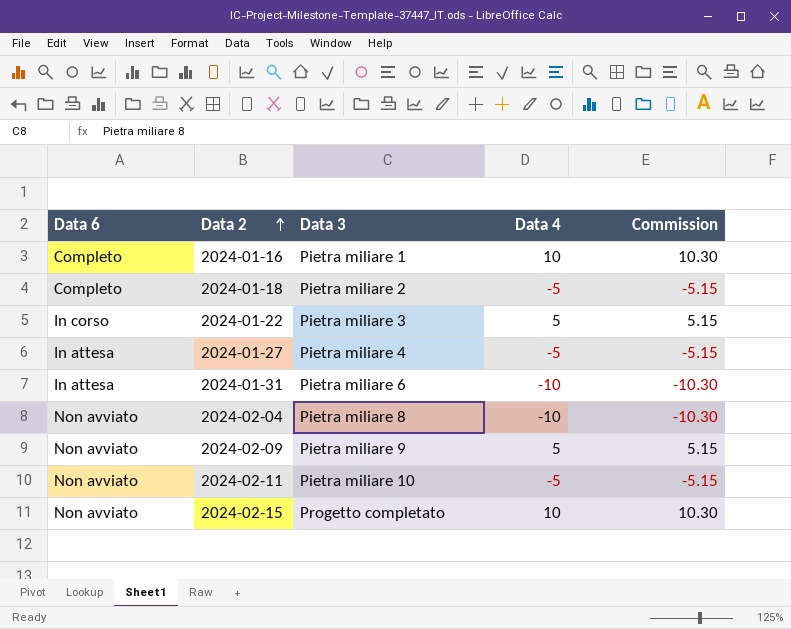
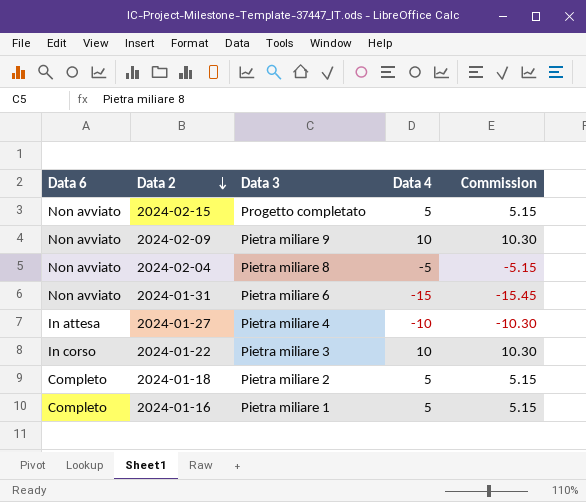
row order: Data 2 ascending -> Data 2 descending
row 2024-02-11: Non avviato | Pietra miliare 10 | -5 | -5.15 -> none
2024-02-15 | Data 4: 10 -> 5
2024-02-15 | Commission: 10.30 -> 5.15
2024-02-09 | Data 4: 5 -> 10
2024-02-09 | Commission: 5.15 -> 10.30
2024-02-04 | Data 4: -10 -> -5
2024-02-04 | Commission: -10.30 -> -5.15
2024-01-31 | Data 6: In attesa -> Non avviato
2024-01-31 | Data 4: -10 -> -15
2024-01-31 | Commission: -10.30 -> -15.45
2024-01-27 | Data 4: -5 -> -10
2024-01-27 | Commission: -5.15 -> -10.30
2024-01-22 | Data 4: 5 -> 10
2024-01-22 | Commission: 5.15 -> 10.30
2024-01-18 | Data 4: -5 -> 5
2024-01-18 | Commission: -5.15 -> 5.15
2024-01-16 | Data 4: 10 -> 5
2024-01-16 | Commission: 10.30 -> 5.15

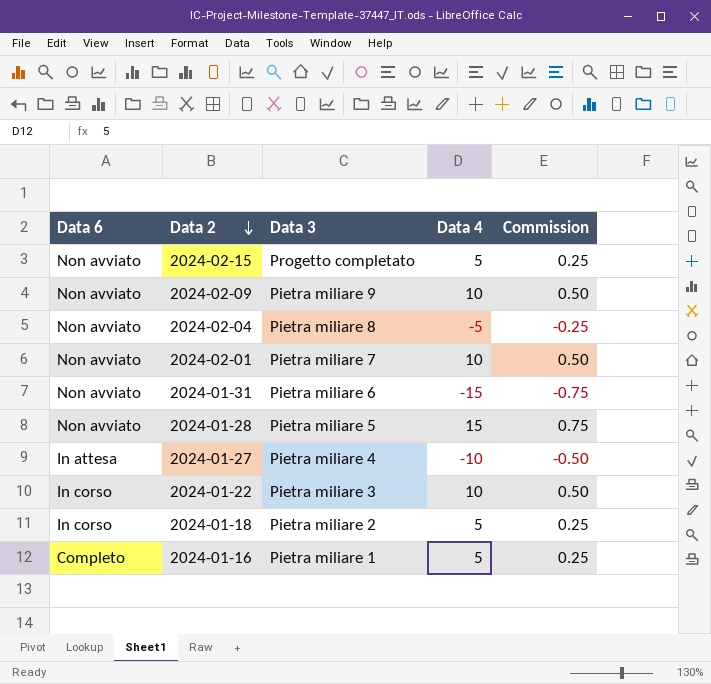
column Commission | formula: [Data 4] * 1.03 -> [Data 4] * 0.05
row 2024-02-01: none -> Non avviato | Pietra miliare 7 | 10 | 0.50
row 2024-01-28: none -> Non avviato | Pietra miliare 5 | 15 | 0.75
2024-01-18 | Data 6: Completo -> In corso

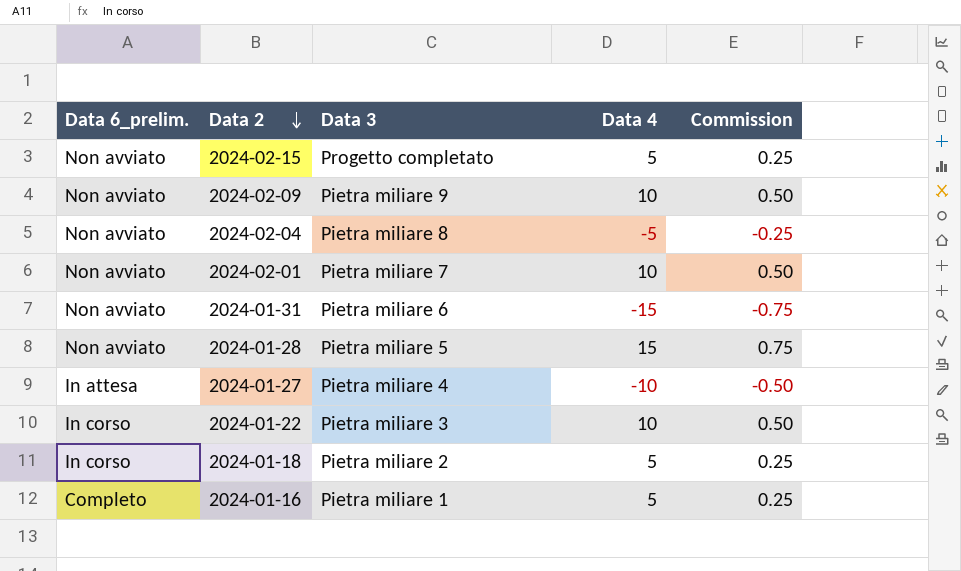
column name: Data 6 -> Data 6_prelim.

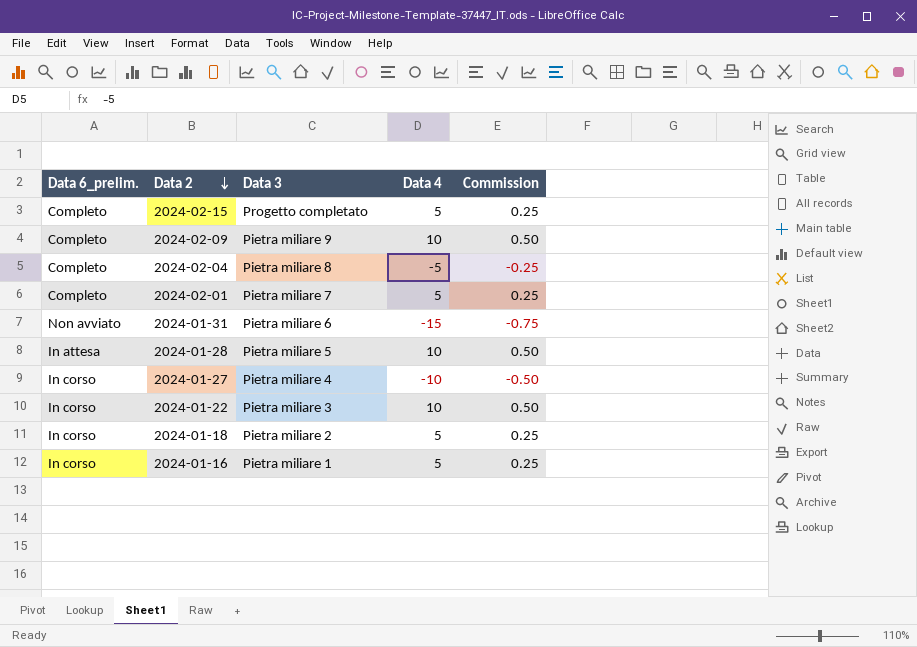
2024-02-15 | Data 6_prelim.: Non avviato -> Completo
2024-02-09 | Data 6_prelim.: Non avviato -> Completo
2024-02-04 | Data 6_prelim.: Non avviato -> Completo
2024-02-01 | Data 6_prelim.: Non avviato -> Completo
2024-02-01 | Data 4: 10 -> 5
2024-02-01 | Commission: 0.50 -> 0.25
2024-01-28 | Data 6_prelim.: Non avviato -> In attesa
2024-01-28 | Data 4: 15 -> 10
2024-01-28 | Commission: 0.75 -> 0.50
2024-01-27 | Data 6_prelim.: In attesa -> In corso
2024-01-16 | Data 6_prelim.: Completo -> In corso

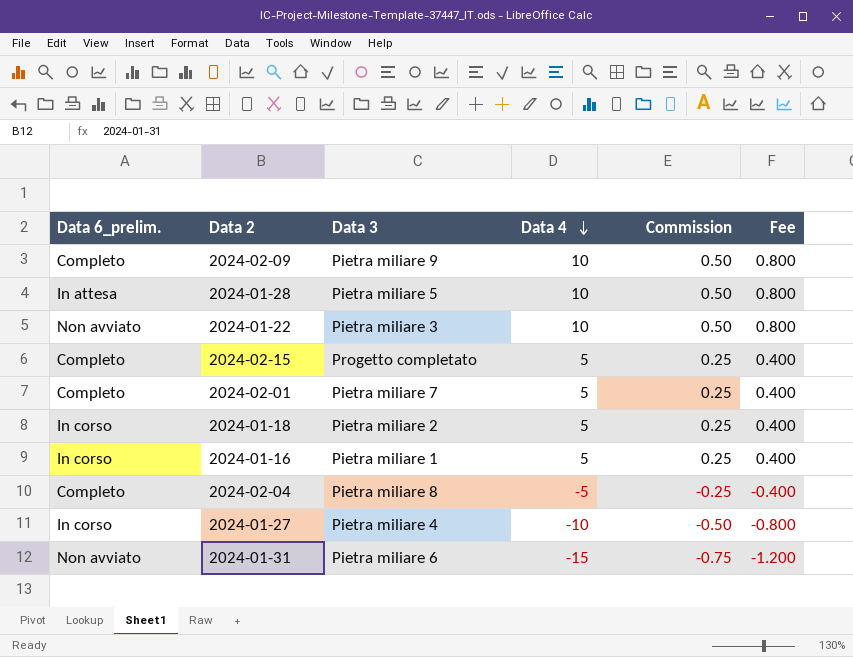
row order: Data 2 descending -> Data 4 descending
column Fee | formula: none -> [Data 4] * 0.08
2024-01-22 | Data 6_prelim.: In corso -> Non avviato

